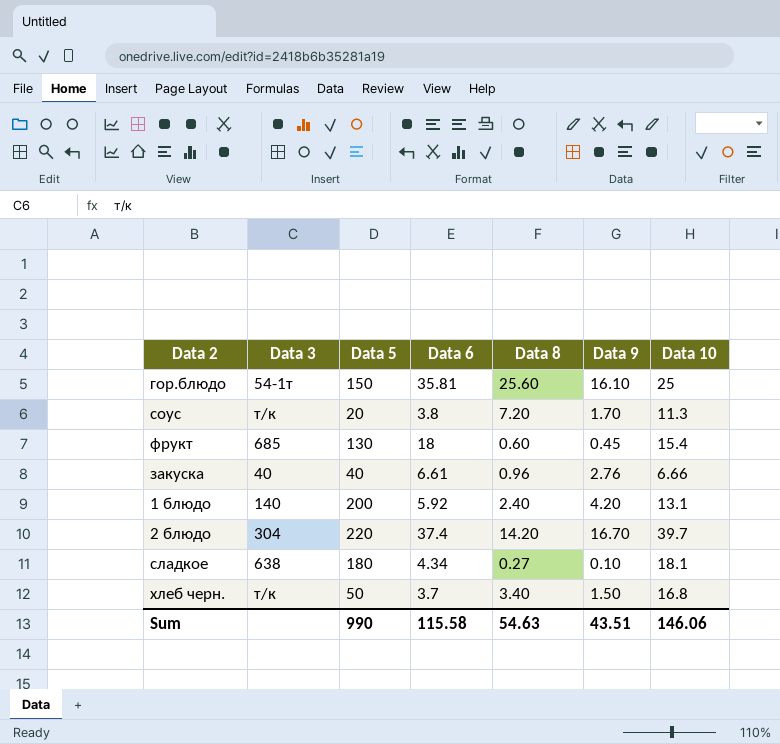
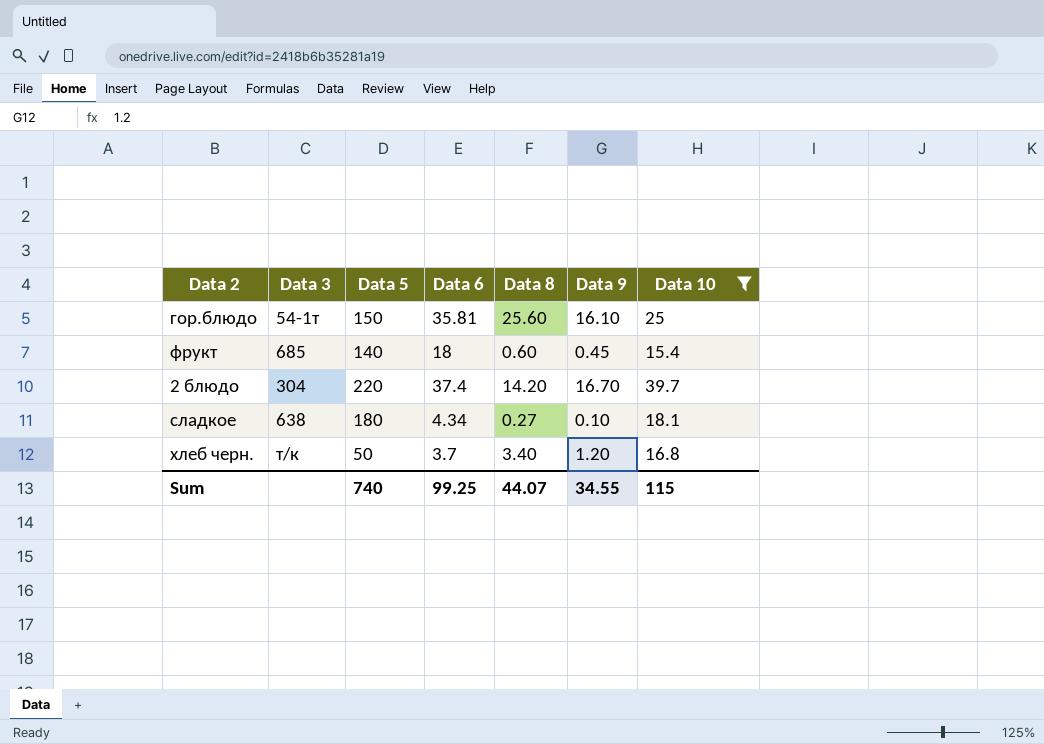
filter: none -> Data 10 >= 15.4
фрукт | Data 5: 130 -> 140
хлеб черн. | Data 9: 1.50 -> 1.20
Sum | Data 5: 990 -> 740
Sum | Data 6: 115.58 -> 99.25
Sum | Data 8: 54.63 -> 44.07
Sum | Data 9: 43.51 -> 34.55
Sum | Data 10: 146.06 -> 115

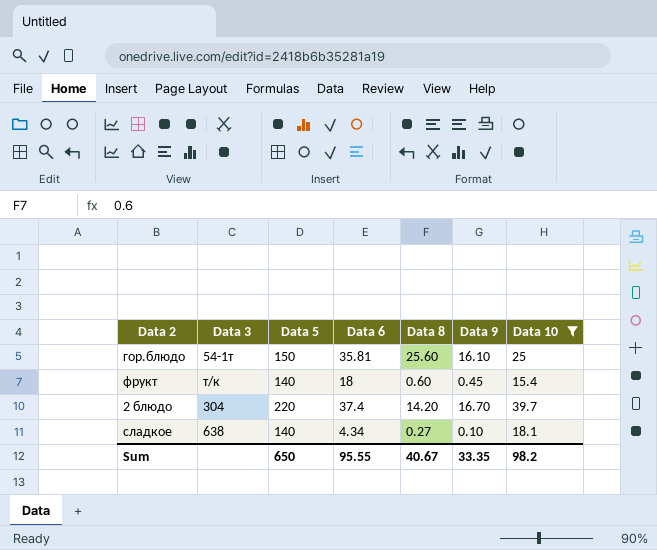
row хлеб черн.: т/к | 50 | 3.7 | 3.40 | 1.20 | 16.8 -> none
фрукт | Data 3: 685 -> т/к
сладкое | Data 5: 180 -> 140
Sum | Data 5: 740 -> 650
Sum | Data 6: 99.25 -> 95.55
Sum | Data 8: 44.07 -> 40.67
Sum | Data 9: 34.55 -> 33.35
Sum | Data 10: 115 -> 98.2

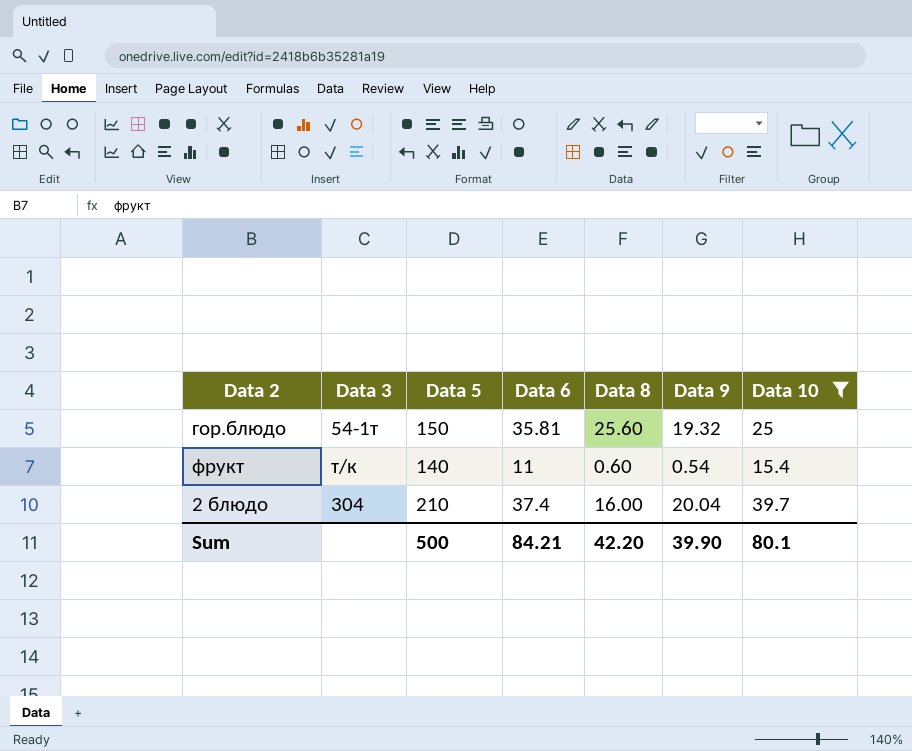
row сладкое: 638 | 140 | 4.34 | 0.27 | 0.10 | 18.1 -> none
гор.блюдо | Data 9: 16.10 -> 19.32
фрукт | Data 6: 18 -> 11
фрукт | Data 9: 0.45 -> 0.54
2 блюдо | Data 5: 220 -> 210
2 блюдо | Data 8: 14.20 -> 16.00
2 блюдо | Data 9: 16.70 -> 20.04
Sum | Data 5: 650 -> 500
Sum | Data 6: 95.55 -> 84.21
Sum | Data 8: 40.67 -> 42.20
Sum | Data 9: 33.35 -> 39.90
Sum | Data 10: 98.2 -> 80.1

